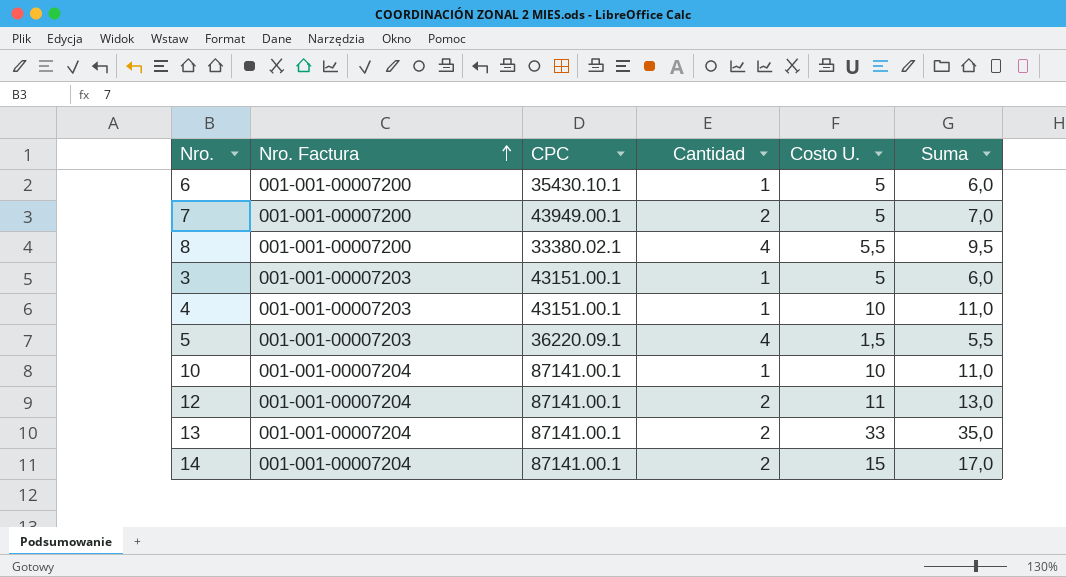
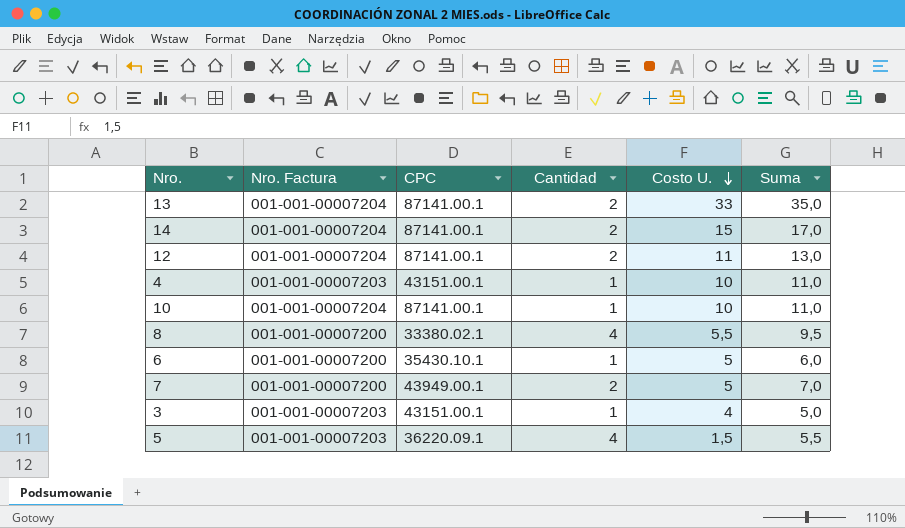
row order: Nro. Factura ascending -> Costo U. descending
3 | Costo U.: 5 -> 4
3 | Suma: 6,0 -> 5,0

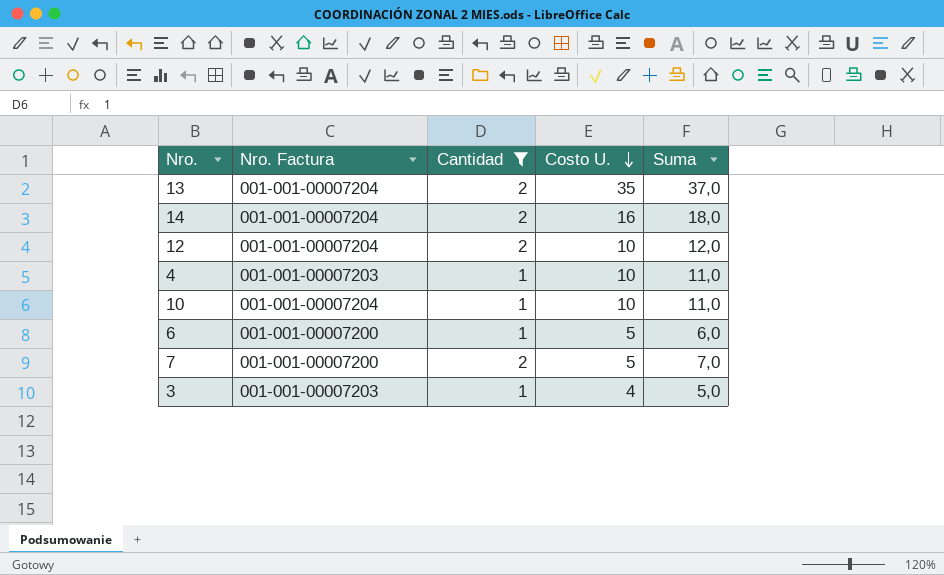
filter: none -> Cantidad != 4
column CPC | position: 3 -> none
13 | Costo U.: 33 -> 35
13 | Suma: 35,0 -> 37,0
14 | Costo U.: 15 -> 16
14 | Suma: 17,0 -> 18,0
12 | Costo U.: 11 -> 10
12 | Suma: 13,0 -> 12,0

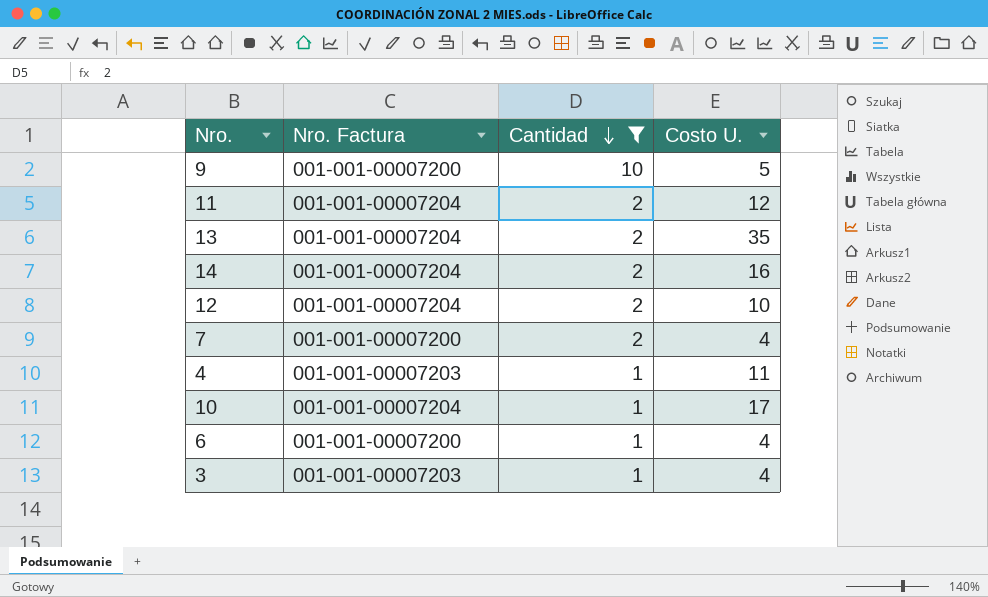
row order: Costo U. descending -> Cantidad descending
column Suma | formula: [Cantidad] + [Costo U.] -> none
row 9: none -> 001-001-00007200 | 10 | 5
row 11: none -> 001-001-00007204 | 2 | 12
7 | Costo U.: 5 -> 4
4 | Costo U.: 10 -> 11
10 | Costo U.: 10 -> 17
6 | Costo U.: 5 -> 4

